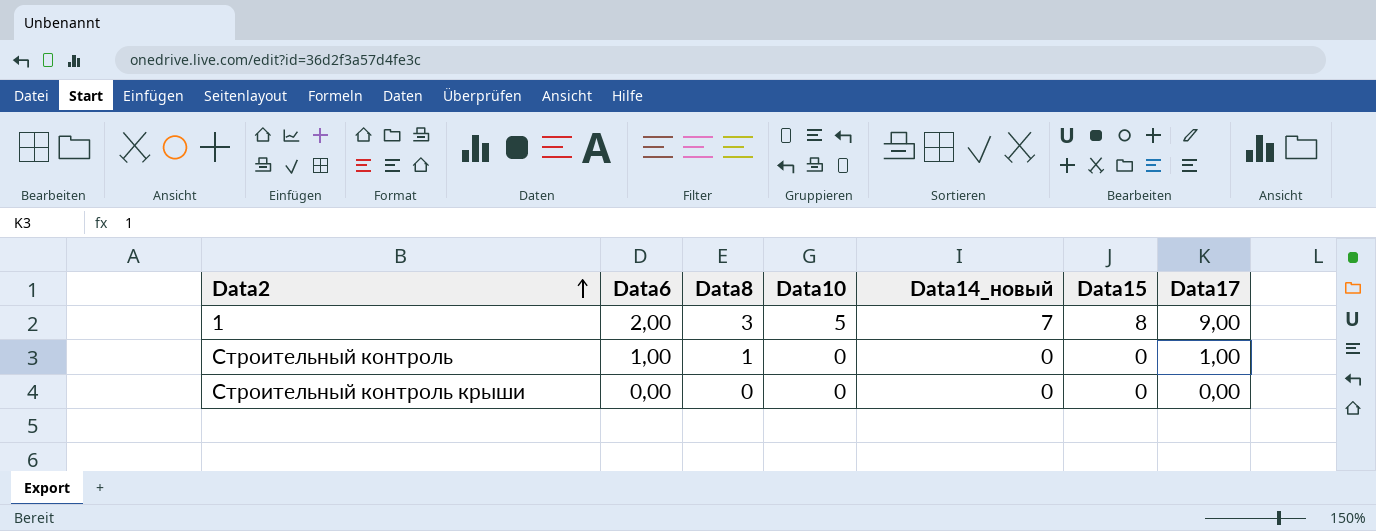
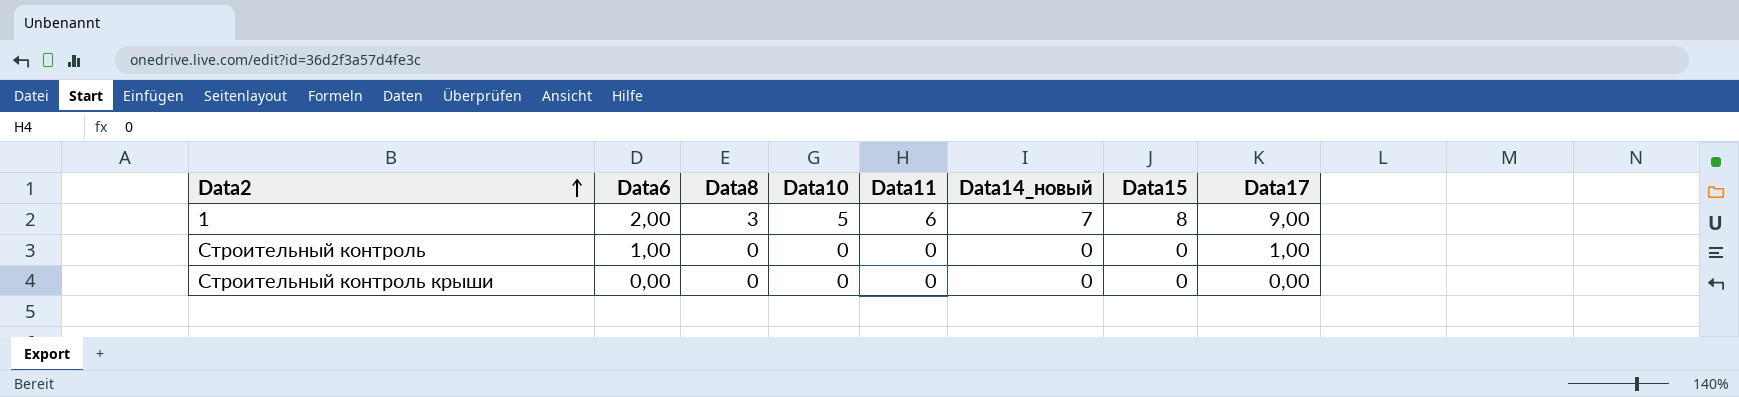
column Data11 | position: none -> 5
Строительный контроль | Data8: 1 -> 0

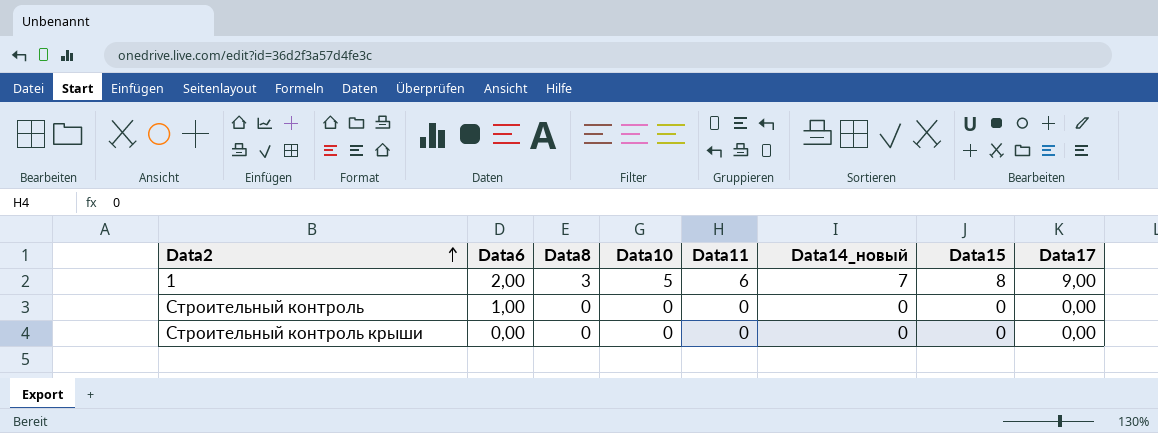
Строительный контроль | Data17: 1,00 -> 0,00

